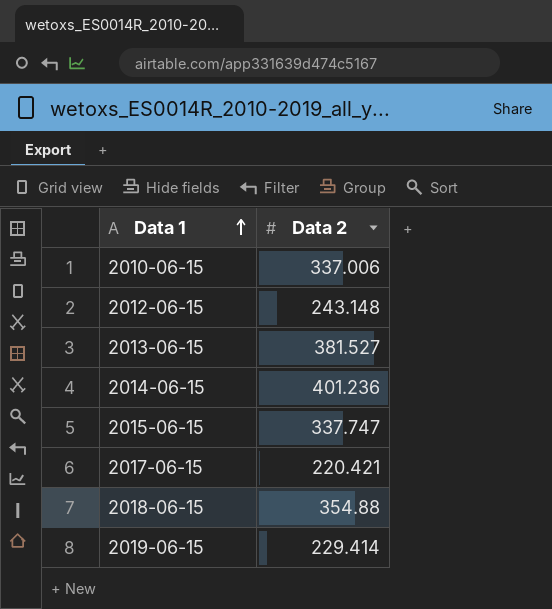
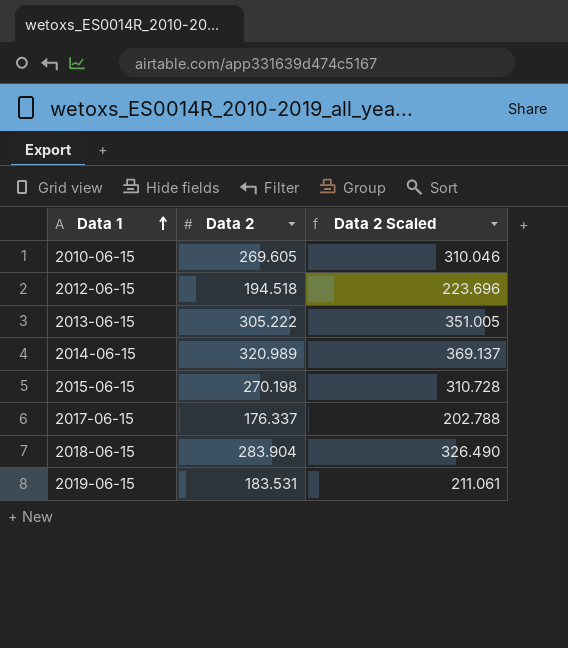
column Data 2 Scaled | formula: none -> [Data 2] * 1.15
2010-06-15 | Data 2: 337.006 -> 269.605
2012-06-15 | Data 2: 243.148 -> 194.518
2013-06-15 | Data 2: 381.527 -> 305.222
2014-06-15 | Data 2: 401.236 -> 320.989
2015-06-15 | Data 2: 337.747 -> 270.198
2017-06-15 | Data 2: 220.421 -> 176.337
2018-06-15 | Data 2: 354.88 -> 283.904
2019-06-15 | Data 2: 229.414 -> 183.531

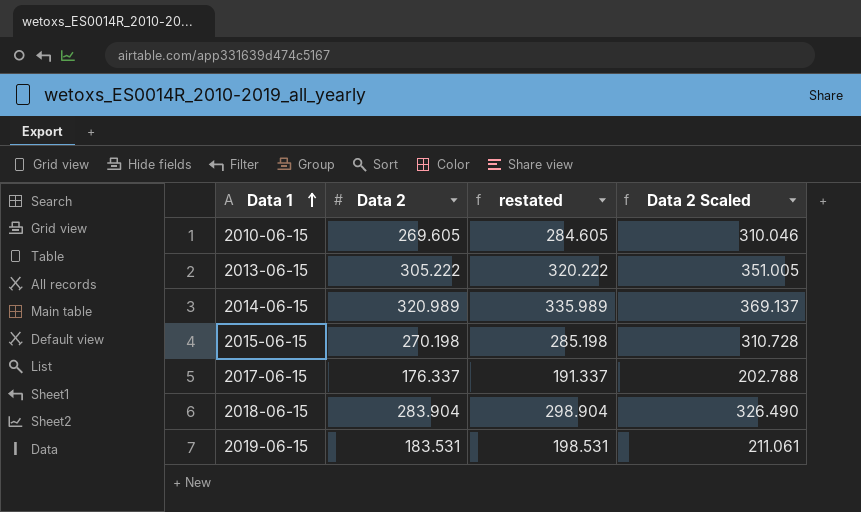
column restated | formula: none -> [Data 2] + 15
row 2012-06-15: 194.518 | 223.696 -> none

